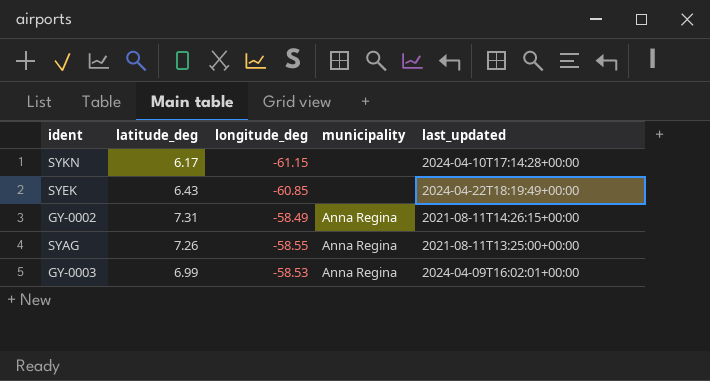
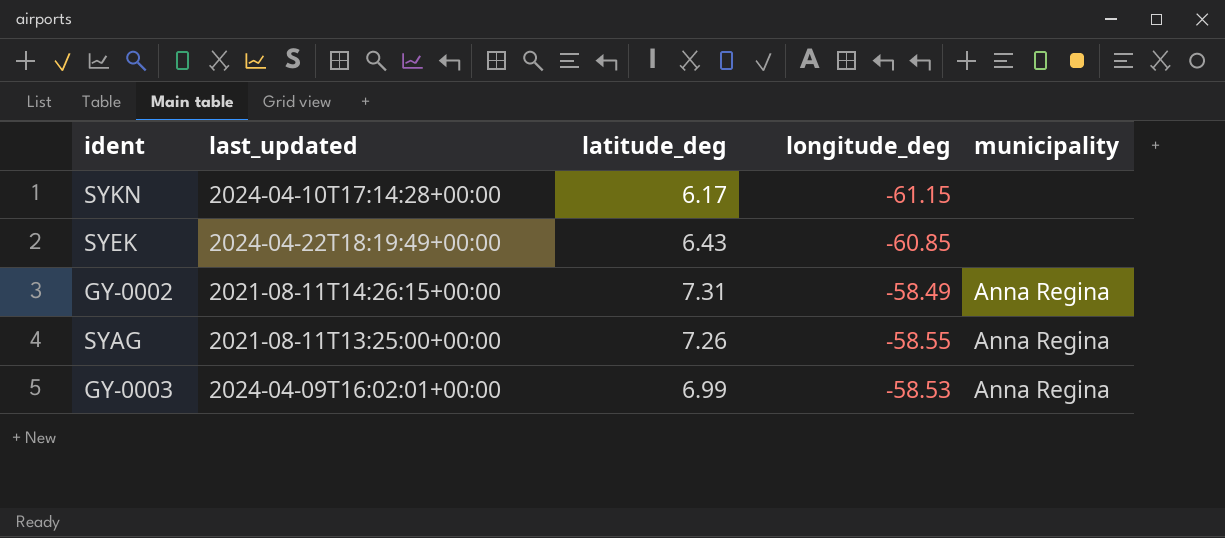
column last_updated | position: 5 -> 2

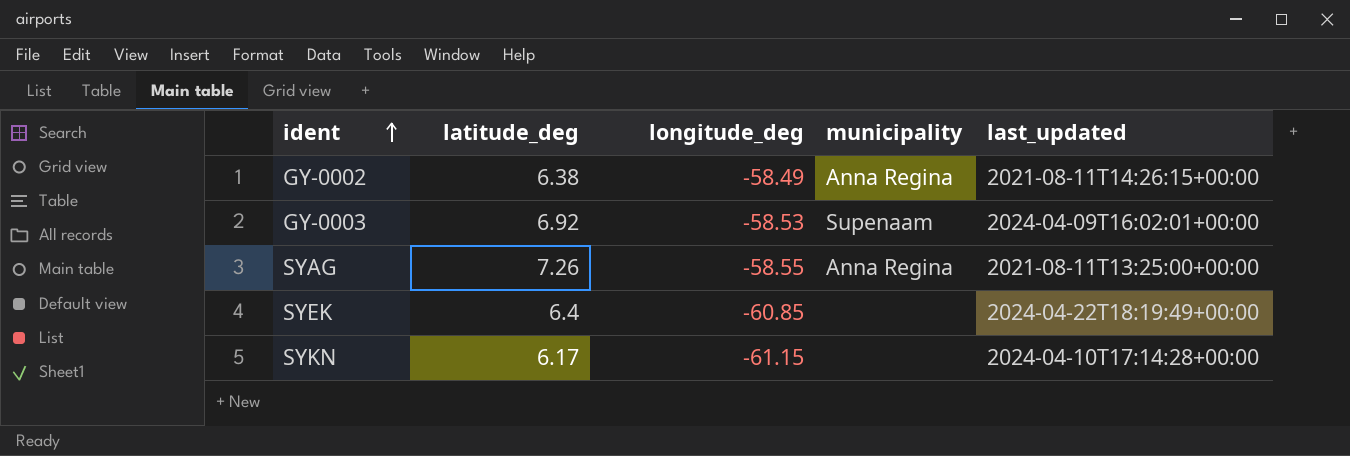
row order: none -> ident ascending
column last_updated | position: 2 -> 5
GY-0002 | latitude_deg: 7.31 -> 6.38
GY-0003 | latitude_deg: 6.99 -> 6.92
GY-0003 | municipality: Anna Regina -> Supenaam
SYEK | latitude_deg: 6.43 -> 6.4

